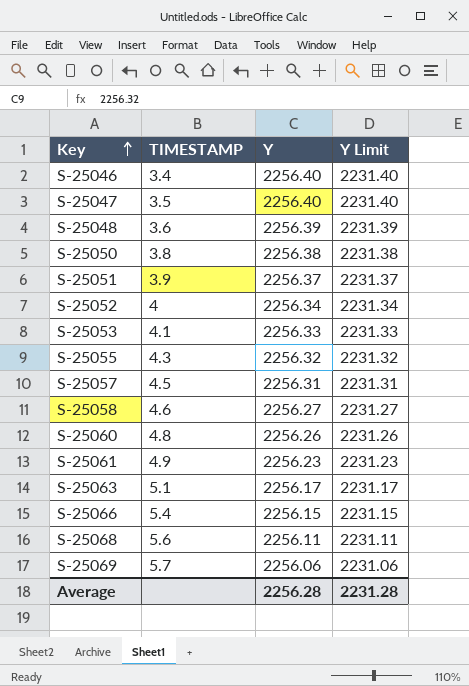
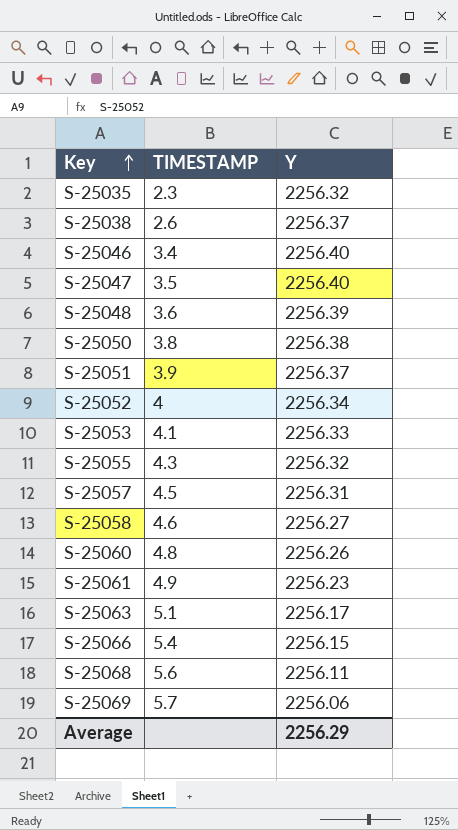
column Y Limit | formula: [Y] - 25 -> none
row S-25035: none -> 2.3 | 2256.32
row S-25038: none -> 2.6 | 2256.37
Average | Y: 2256.28 -> 2256.29

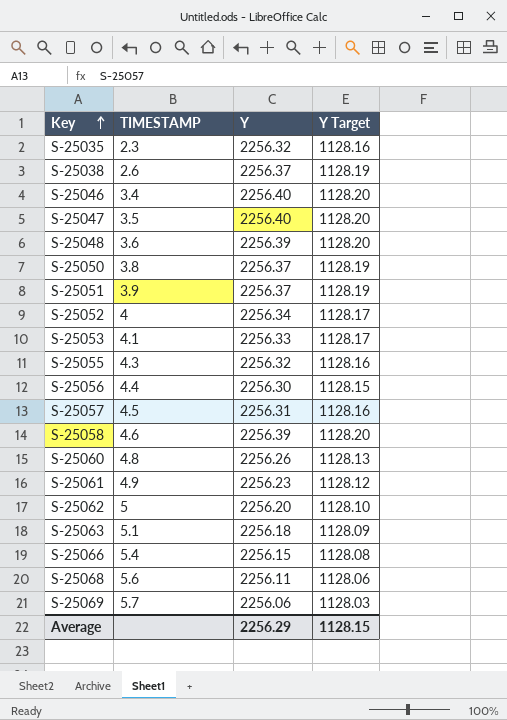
column Y Target | formula: none -> [Y] * 0.5
S-25050 | Y: 2256.38 -> 2256.37
row S-25056: none -> 4.4 | 2256.30 | 1128.15
S-25058 | Y: 2256.27 -> 2256.39
row S-25062: none -> 5 | 2256.20 | 1128.10
S-25063 | Y: 2256.17 -> 2256.18

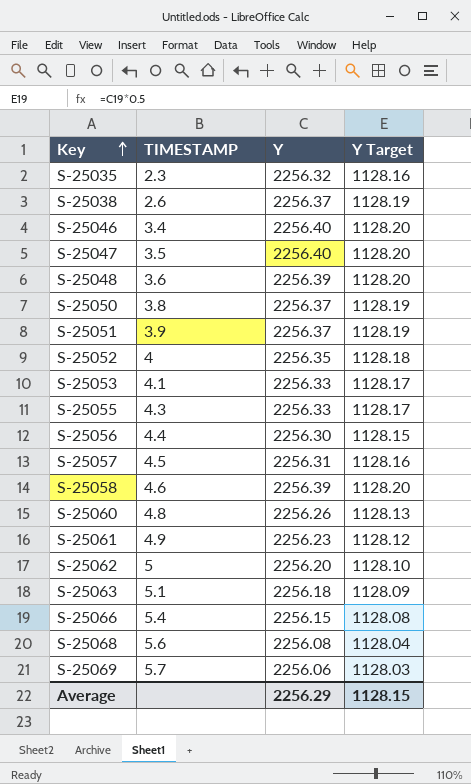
S-25052 | Y: 2256.34 -> 2256.35
S-25052 | Y Target: 1128.17 -> 1128.18
S-25055 | Y: 2256.32 -> 2256.33
S-25055 | Y Target: 1128.16 -> 1128.17
S-25068 | Y: 2256.11 -> 2256.08
S-25068 | Y Target: 1128.06 -> 1128.04

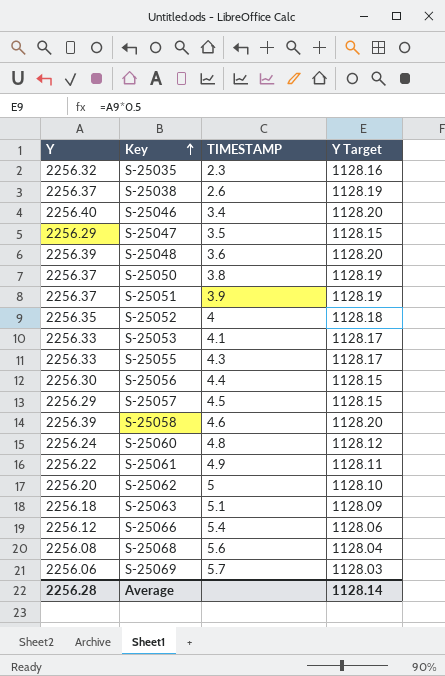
column Y | position: 3 -> 1
S-25047 | Y: 2256.40 -> 2256.29
S-25047 | Y Target: 1128.20 -> 1128.15
S-25057 | Y: 2256.31 -> 2256.29
S-25057 | Y Target: 1128.16 -> 1128.15
S-25060 | Y: 2256.26 -> 2256.24
S-25060 | Y Target: 1128.13 -> 1128.12
S-25061 | Y: 2256.23 -> 2256.22
S-25061 | Y Target: 1128.12 -> 1128.11
S-25066 | Y: 2256.15 -> 2256.12
S-25066 | Y Target: 1128.08 -> 1128.06
Average | Y: 2256.29 -> 2256.28
Average | Y Target: 1128.15 -> 1128.14

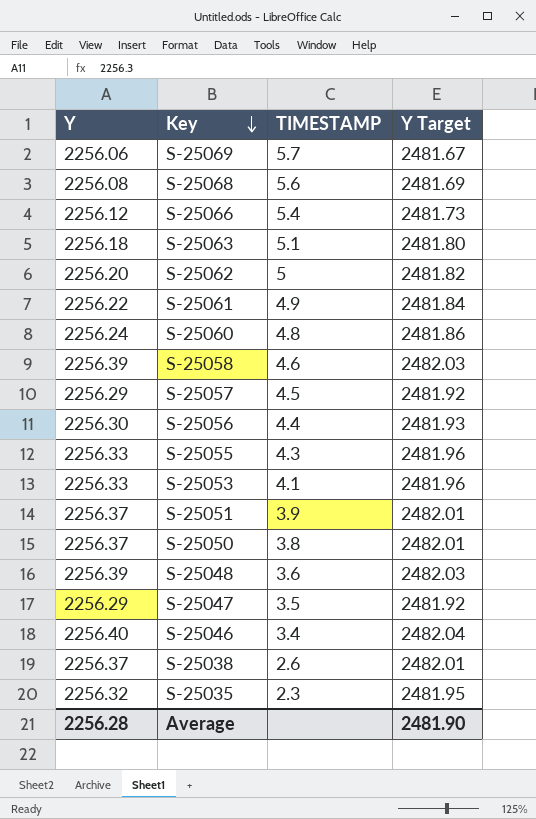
row order: Key ascending -> Key descending
column Y Target | formula: [Y] * 0.5 -> [Y] * 1.1
row S-25052: 2256.35 | 4 | 1128.18 -> none
Average | Y Target: 1128.14 -> 2481.90

